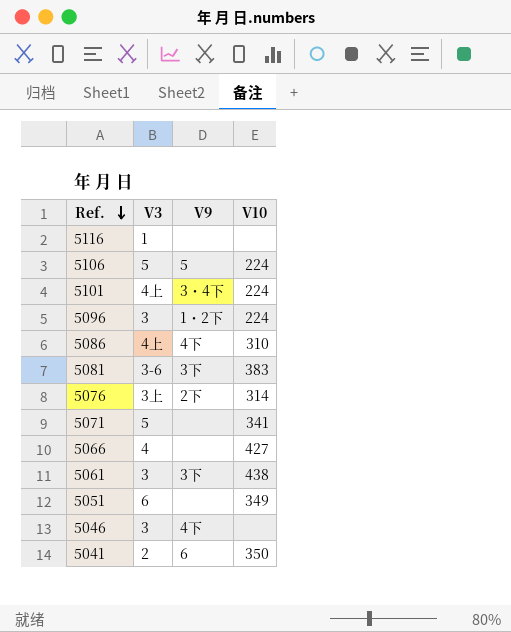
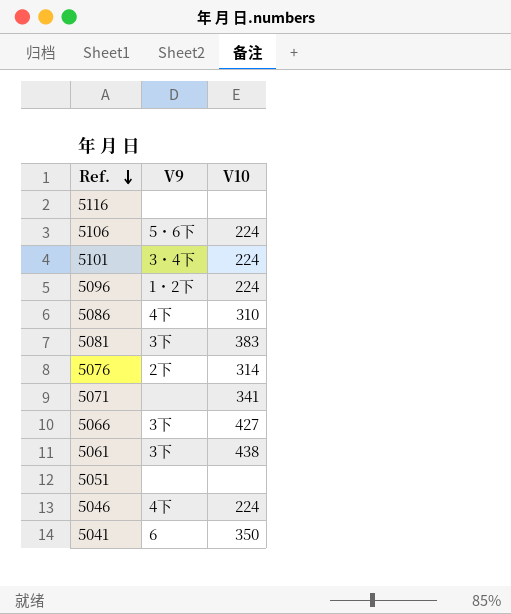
column V3 | position: 2 -> none
5106 | V9: 5 -> 5・6下
5066 | V9: none -> 3下
5051 | V10: 349 -> none
5046 | V10: none -> 224

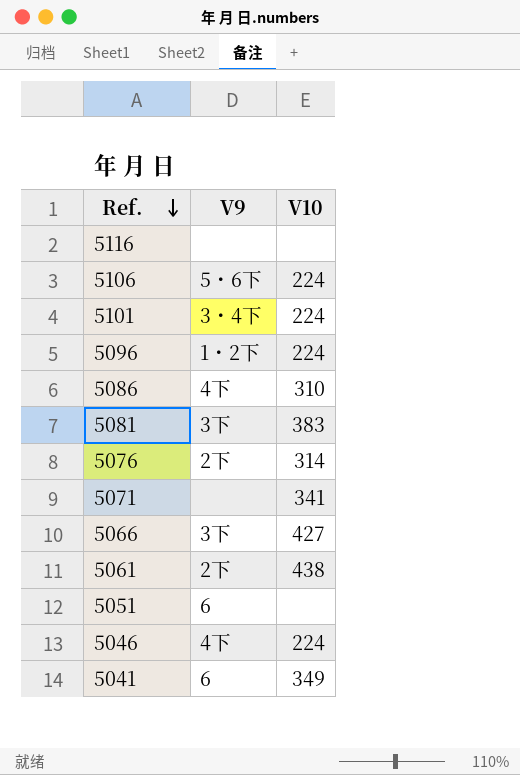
5061 | V9: 3下 -> 2下
5051 | V9: none -> 6
5041 | V10: 350 -> 349

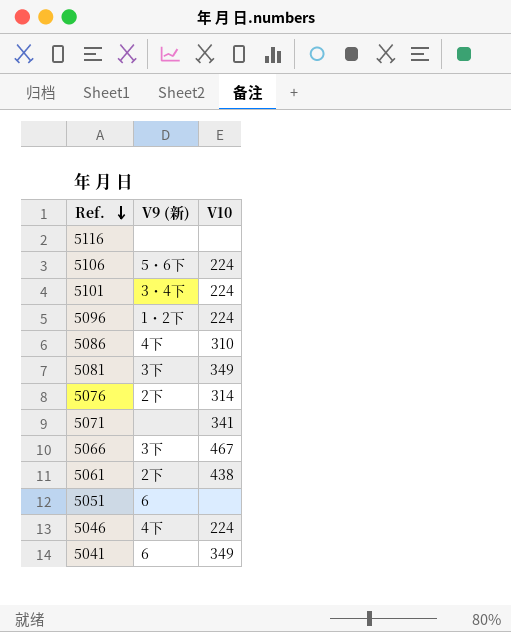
column name: V9 -> V9 (新)
5081 | V10: 383 -> 349
5066 | V10: 427 -> 467

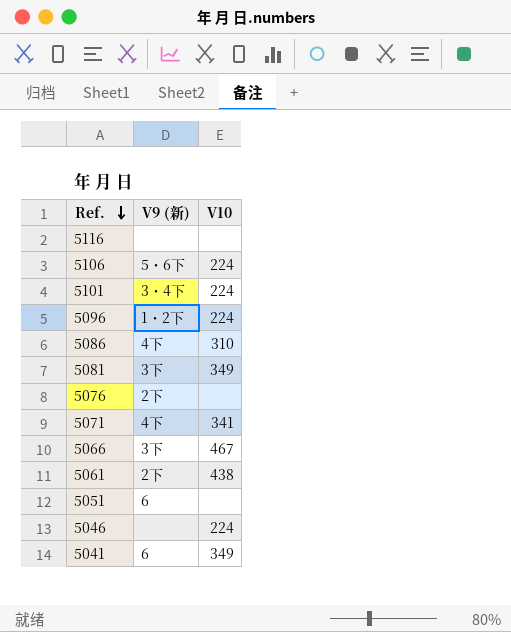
5076 | V10: 314 -> none
5071 | V9 (新): none -> 4下
5046 | V9 (新): 4下 -> none

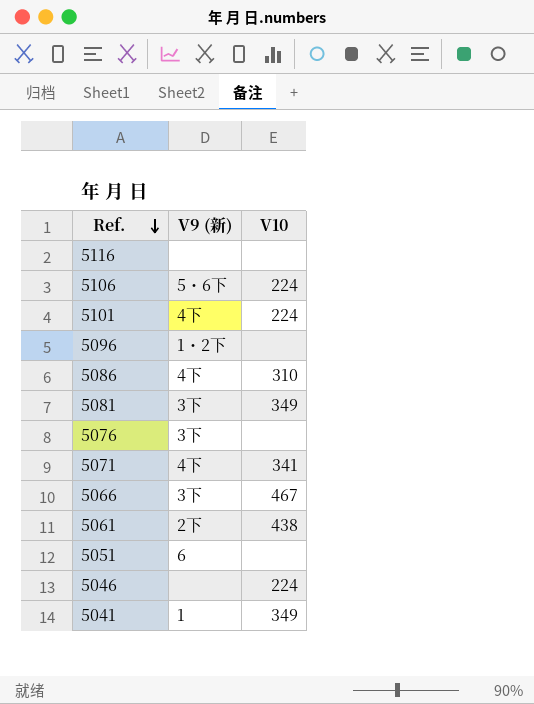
5101 | V9 (新): 3・4下 -> 4下
5096 | V10: 224 -> none
5076 | V9 (新): 2下 -> 3下
5041 | V9 (新): 6 -> 1

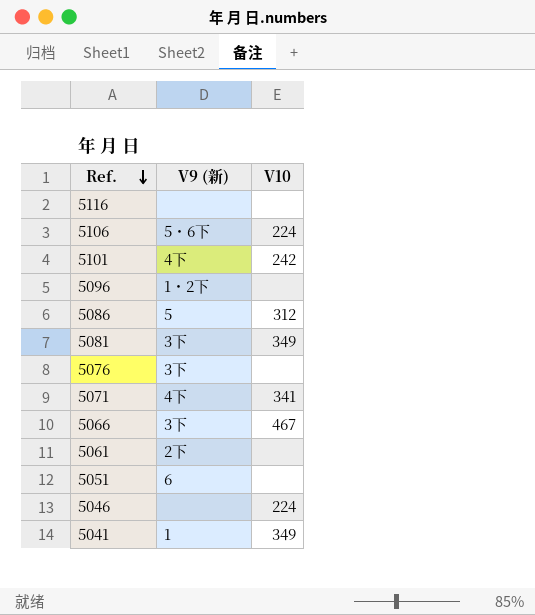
5101 | V10: 224 -> 242
5086 | V9 (新): 4下 -> 5
5086 | V10: 310 -> 312
5061 | V10: 438 -> none

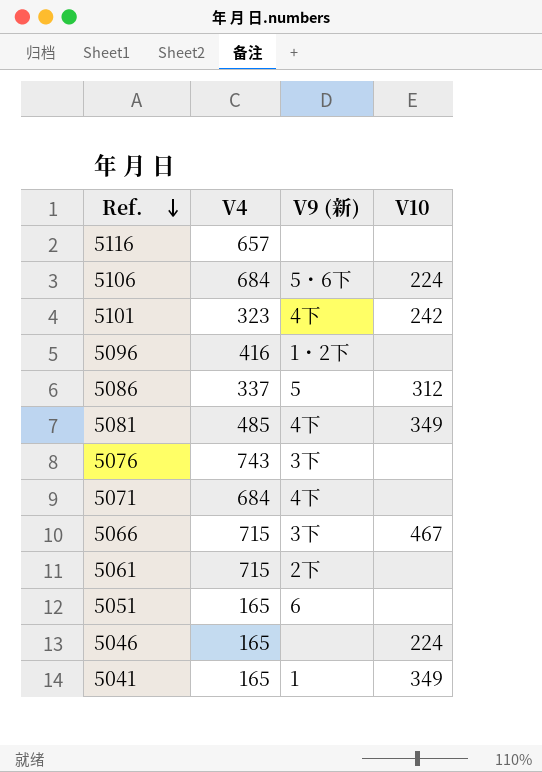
column V4 | position: none -> 2
5081 | V9 (新): 3下 -> 4下
5071 | V10: 341 -> none

